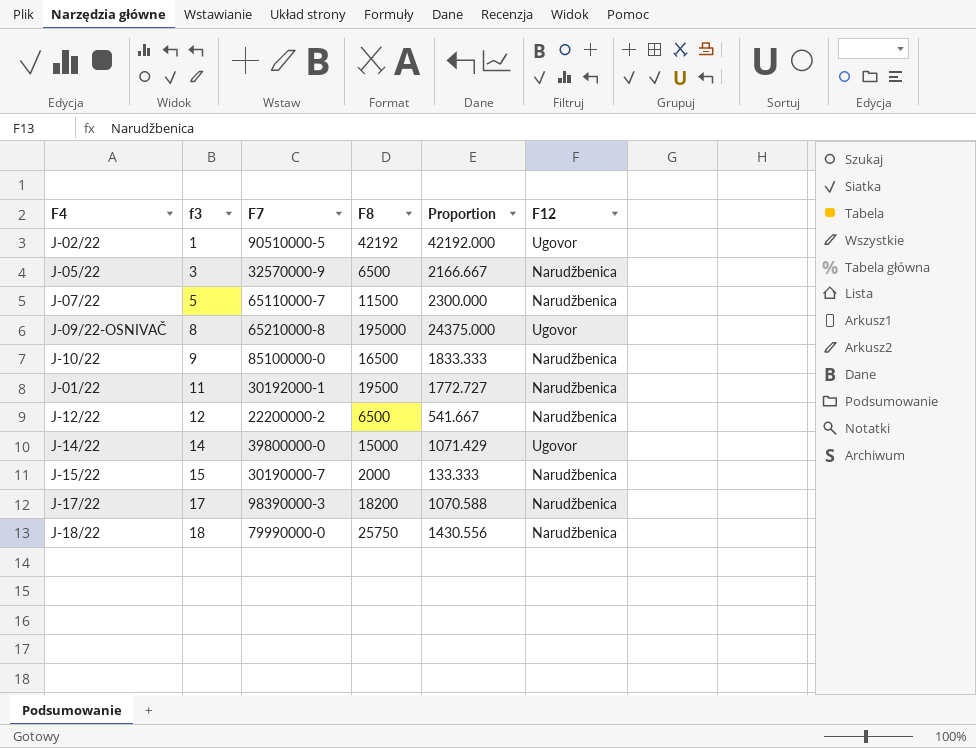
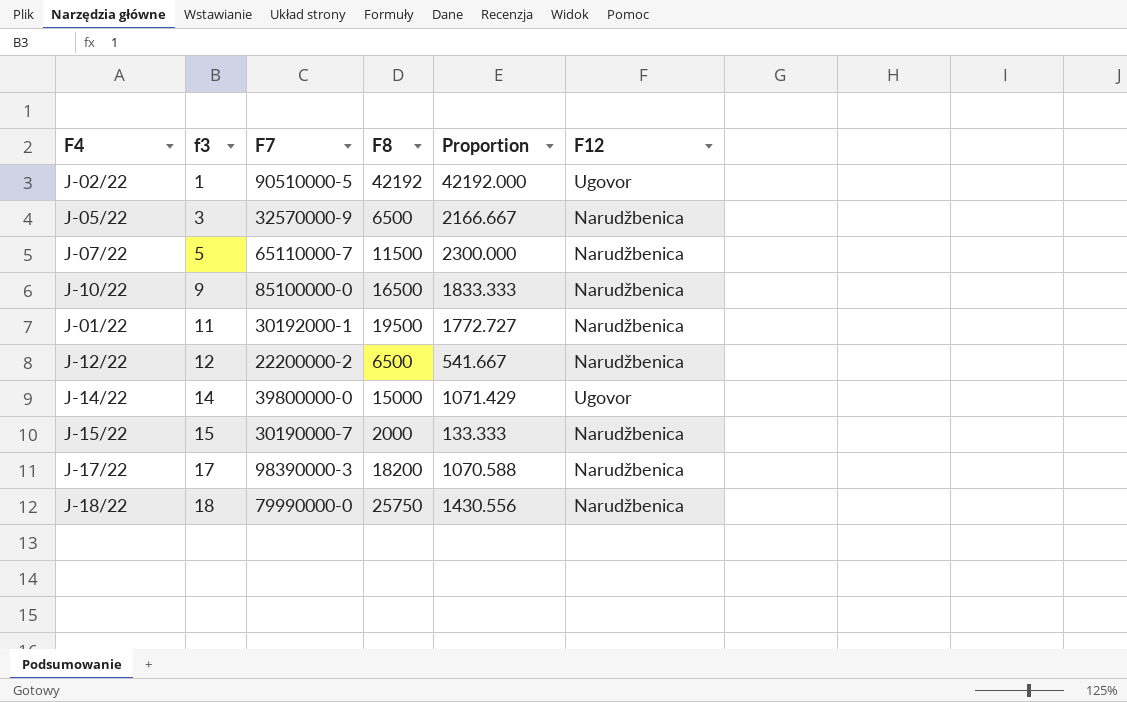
row J-09/22-OSNIVAČ: 8 | 65210000-8 | 195000 | 24375.000 | Ugovor -> none

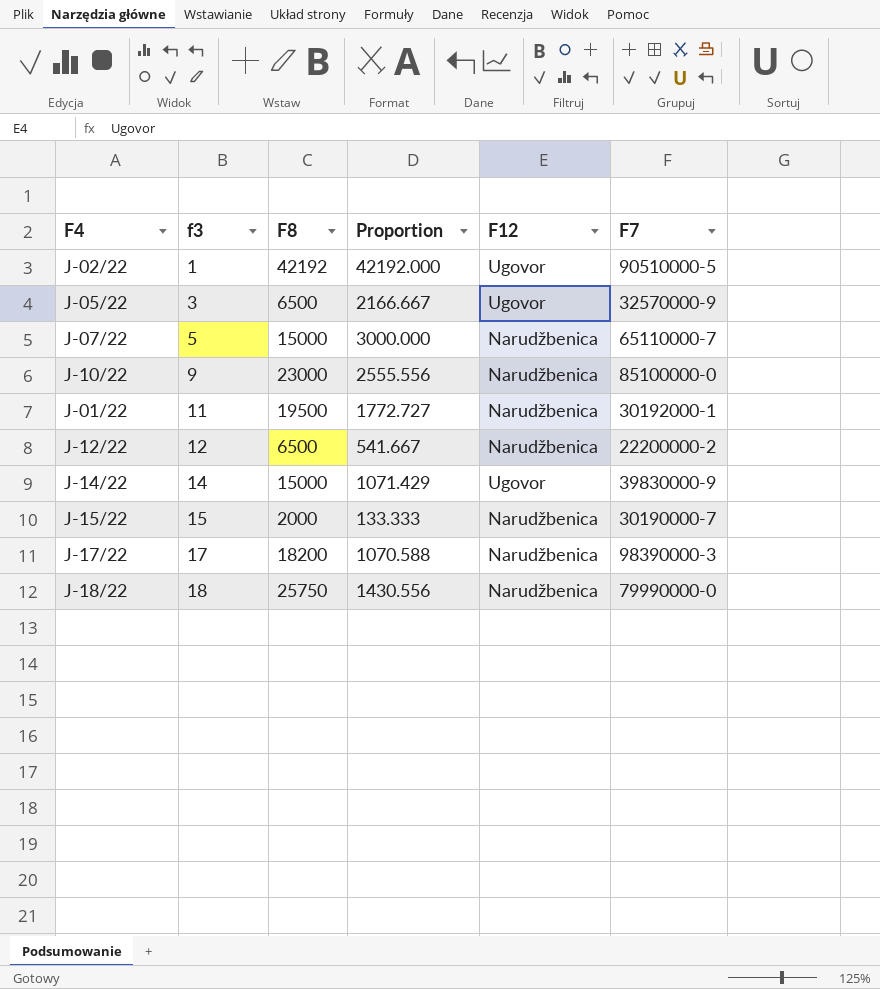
column F7 | position: 3 -> 6
J-05/22 | F12: Narudžbenica -> Ugovor
J-07/22 | F8: 11500 -> 15000
J-07/22 | Proportion: 2300.000 -> 3000.000
J-10/22 | F8: 16500 -> 23000
J-10/22 | Proportion: 1833.333 -> 2555.556
J-14/22 | F7: 39800000-0 -> 39830000-9

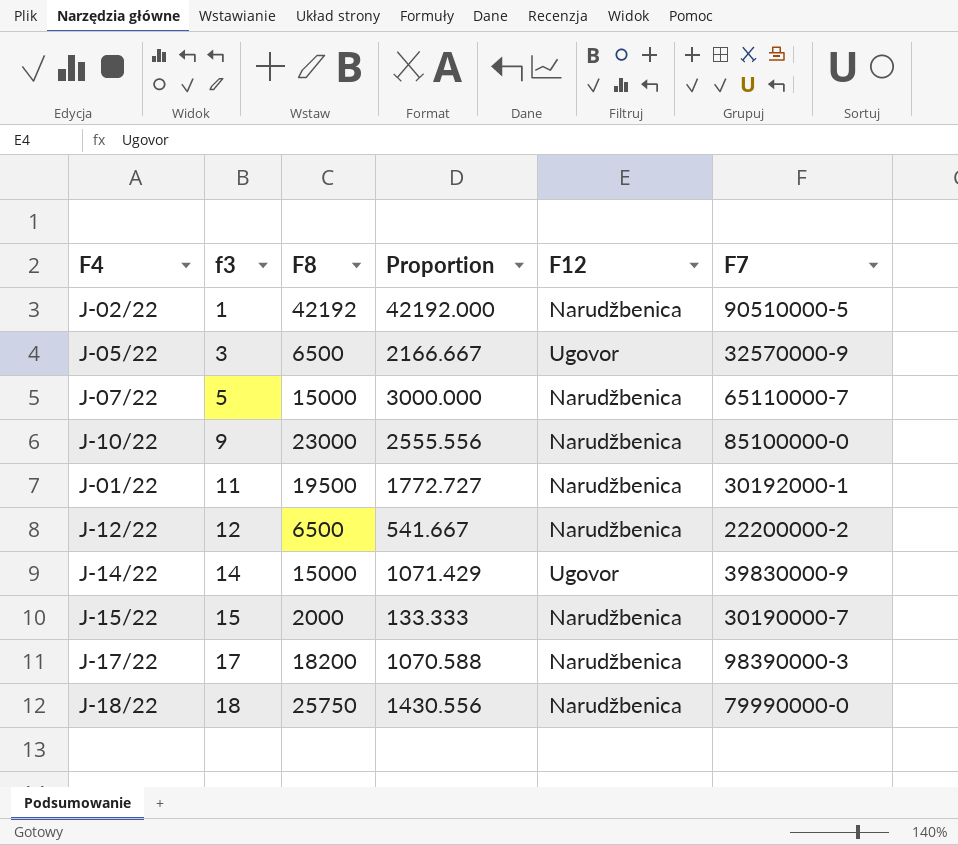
J-02/22 | F12: Ugovor -> Narudžbenica

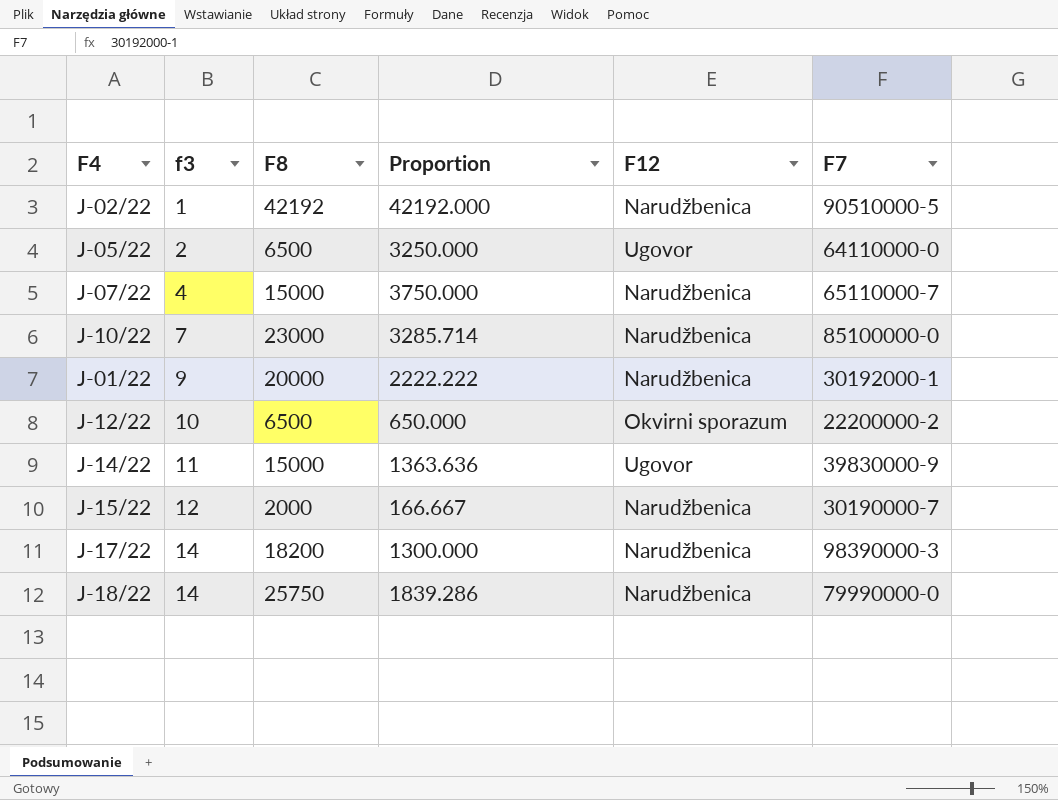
J-05/22 | f3: 3 -> 2
J-05/22 | Proportion: 2166.667 -> 3250.000
J-05/22 | F7: 32570000-9 -> 64110000-0
J-07/22 | f3: 5 -> 4
J-07/22 | Proportion: 3000.000 -> 3750.000
J-10/22 | f3: 9 -> 7
J-10/22 | Proportion: 2555.556 -> 3285.714
J-01/22 | f3: 11 -> 9
J-01/22 | F8: 19500 -> 20000
J-01/22 | Proportion: 1772.727 -> 2222.222
J-12/22 | f3: 12 -> 10
J-12/22 | Proportion: 541.667 -> 650.000
J-12/22 | F12: Narudžbenica -> Okvirni sporazum
J-14/22 | f3: 14 -> 11
J-14/22 | Proportion: 1071.429 -> 1363.636
J-15/22 | f3: 15 -> 12
J-15/22 | Proportion: 133.333 -> 166.667
J-17/22 | f3: 17 -> 14
J-17/22 | Proportion: 1070.588 -> 1300.000
J-18/22 | f3: 18 -> 14
J-18/22 | Proportion: 1430.556 -> 1839.286

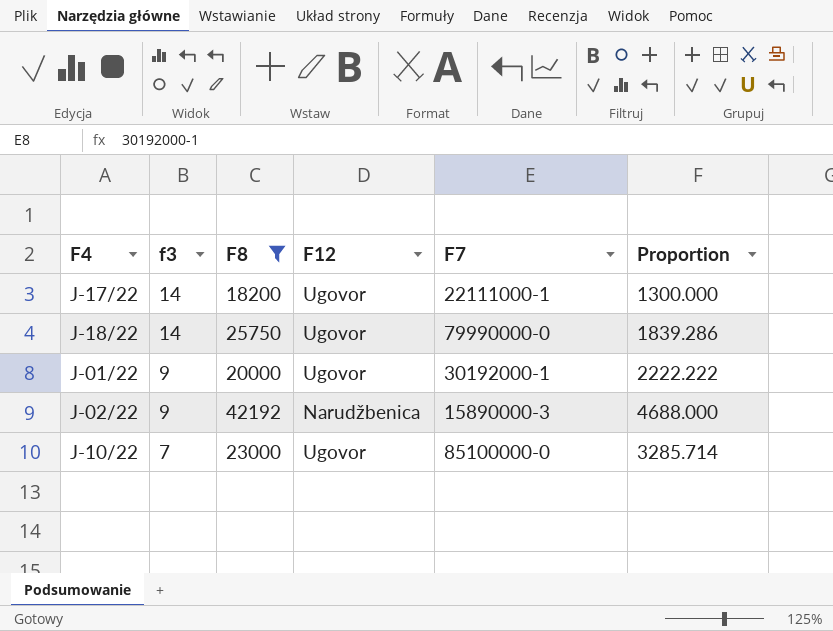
filter: none -> F8 >= 18200
row order: f3 ascending -> f3 descending
column Proportion | position: 4 -> 6
J-17/22 | F12: Narudžbenica -> Ugovor
J-17/22 | F7: 98390000-3 -> 22111000-1
J-18/22 | F12: Narudžbenica -> Ugovor
J-01/22 | F12: Narudžbenica -> Ugovor
J-02/22 | f3: 1 -> 9
J-02/22 | F7: 90510000-5 -> 15890000-3
J-02/22 | Proportion: 42192.000 -> 4688.000
J-10/22 | F12: Narudžbenica -> Ugovor

